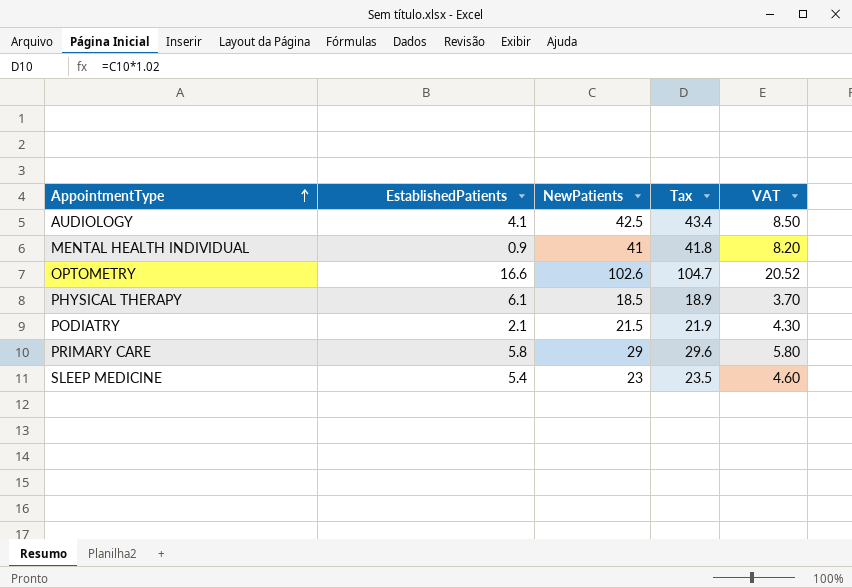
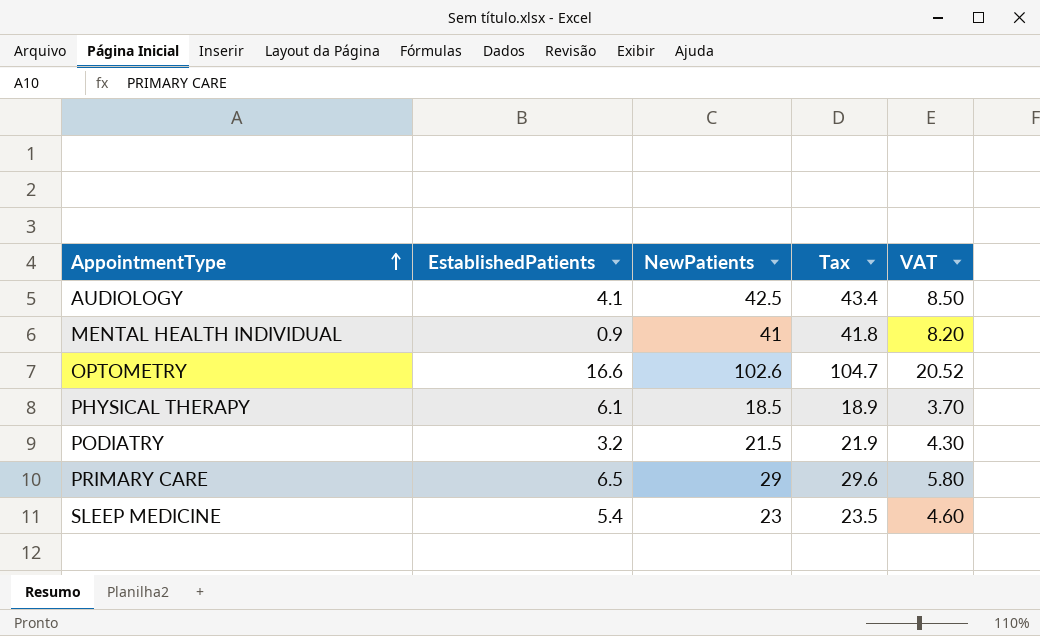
PODIATRY | EstablishedPatients: 2.1 -> 3.2
PRIMARY CARE | EstablishedPatients: 5.8 -> 6.5

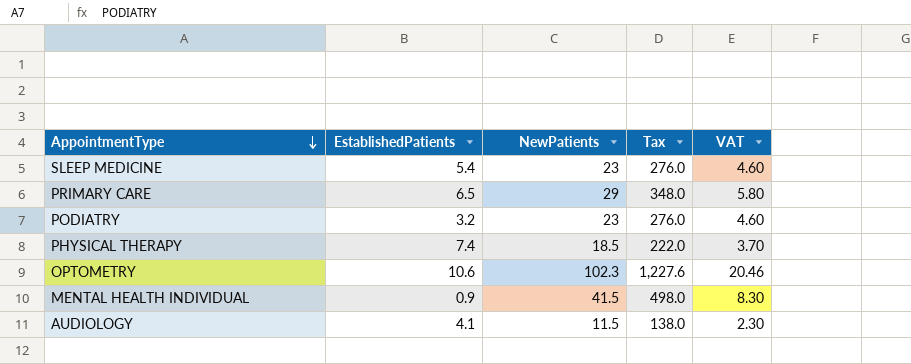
row order: AppointmentType ascending -> AppointmentType descending
column Tax | formula: [NewPatients] * 1.02 -> [NewPatients] * 12
PODIATRY | NewPatients: 21.5 -> 23
PODIATRY | VAT: 4.30 -> 4.60
PHYSICAL THERAPY | EstablishedPatients: 6.1 -> 7.4
OPTOMETRY | EstablishedPatients: 16.6 -> 10.6
OPTOMETRY | NewPatients: 102.6 -> 102.3
OPTOMETRY | VAT: 20.52 -> 20.46
MENTAL HEALTH INDIVIDUAL | NewPatients: 41 -> 41.5
MENTAL HEALTH INDIVIDUAL | VAT: 8.20 -> 8.30
AUDIOLOGY | NewPatients: 42.5 -> 11.5
AUDIOLOGY | VAT: 8.50 -> 2.30

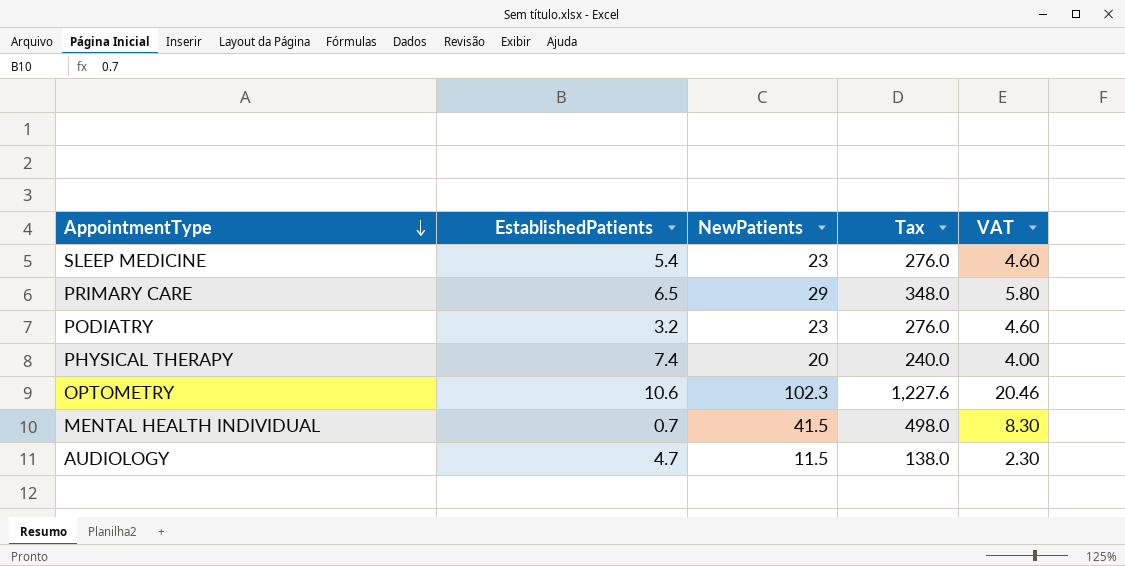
PHYSICAL THERAPY | NewPatients: 18.5 -> 20
PHYSICAL THERAPY | Tax: 222.0 -> 240.0
PHYSICAL THERAPY | VAT: 3.70 -> 4.00
MENTAL HEALTH INDIVIDUAL | EstablishedPatients: 0.9 -> 0.7
AUDIOLOGY | EstablishedPatients: 4.1 -> 4.7

